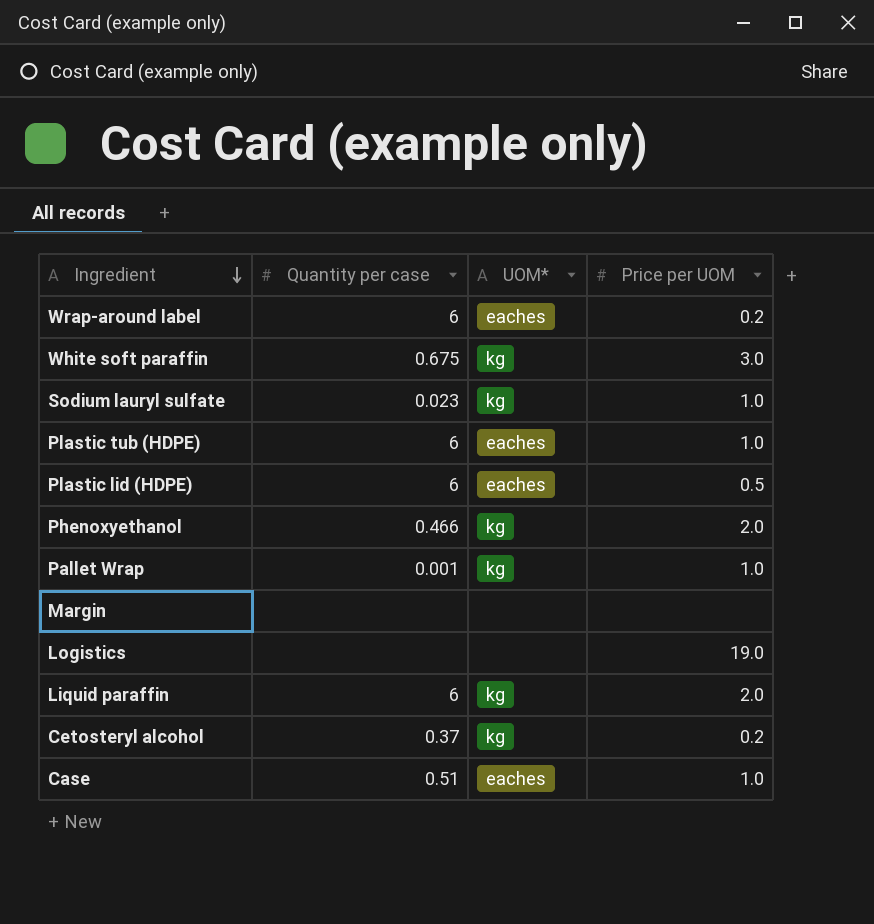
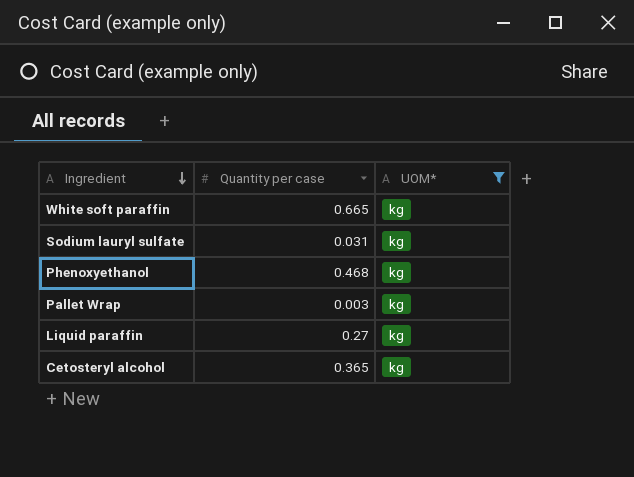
filter: none -> UOM* = kg
column Price per UOM | position: 4 -> none
White soft paraffin | Quantity per case: 0.675 -> 0.665
Sodium lauryl sulfate | Quantity per case: 0.023 -> 0.031
Phenoxyethanol | Quantity per case: 0.466 -> 0.468
Pallet Wrap | Quantity per case: 0.001 -> 0.003
Liquid paraffin | Quantity per case: 6 -> 0.27
Cetosteryl alcohol | Quantity per case: 0.37 -> 0.365

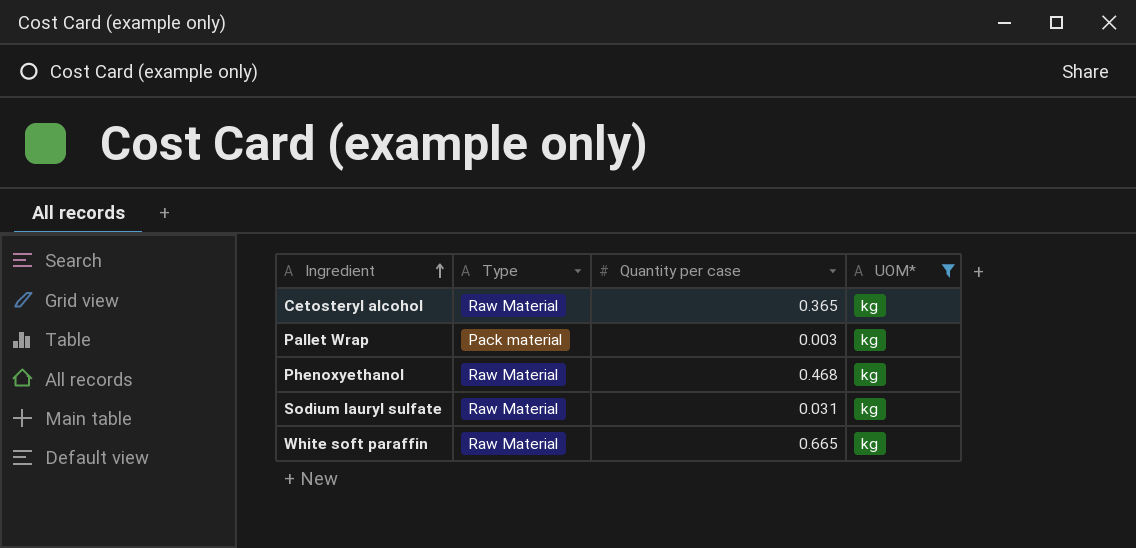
row order: Ingredient descending -> Ingredient ascending
column Type | position: none -> 2
row Liquid paraffin: 0.27 | kg -> none

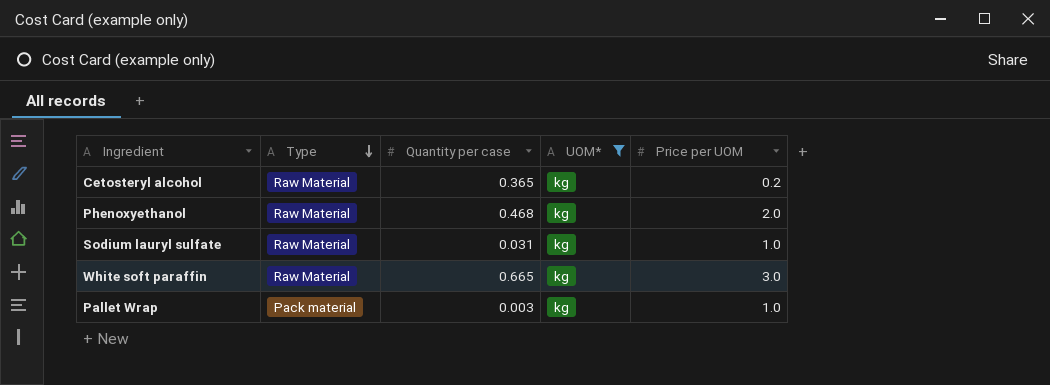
row order: Ingredient ascending -> Type descending
column Price per UOM | position: none -> 5

